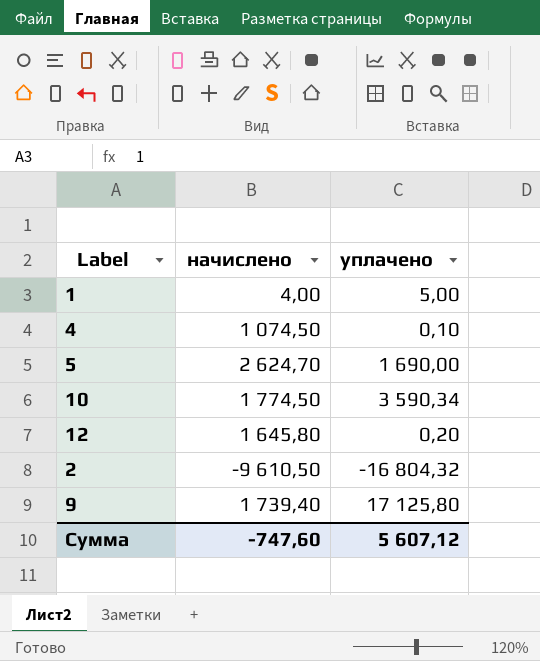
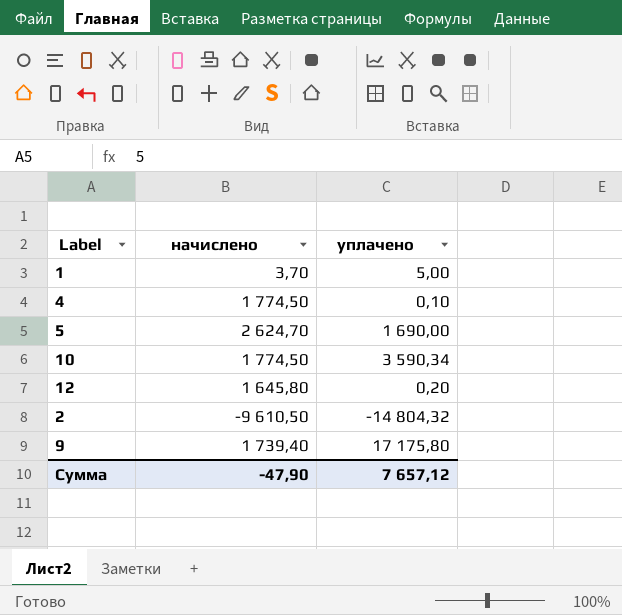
1 | начислено: 4,00 -> 3,70
4 | начислено: 1 074,50 -> 1 774,50
2 | уплачено: -16 804,32 -> -14 804,32
9 | уплачено: 17 125,80 -> 17 175,80
Сумма | начислено: -747,60 -> -47,90
Сумма | уплачено: 5 607,12 -> 7 657,12

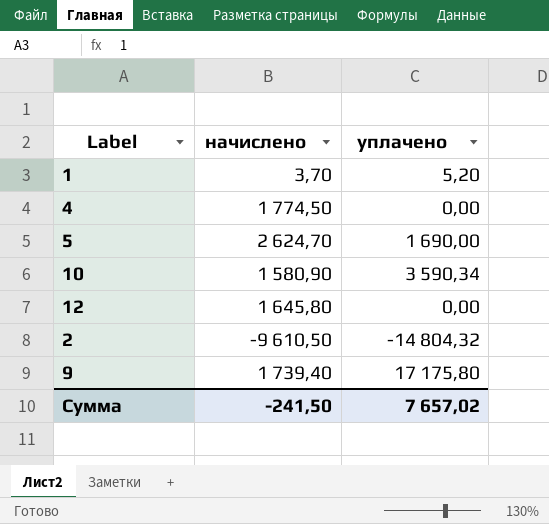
1 | уплачено: 5,00 -> 5,20
4 | уплачено: 0,10 -> 0,00
10 | начислено: 1 774,50 -> 1 580,90
12 | уплачено: 0,20 -> 0,00
Сумма | начислено: -47,90 -> -241,50
Сумма | уплачено: 7 657,12 -> 7 657,02

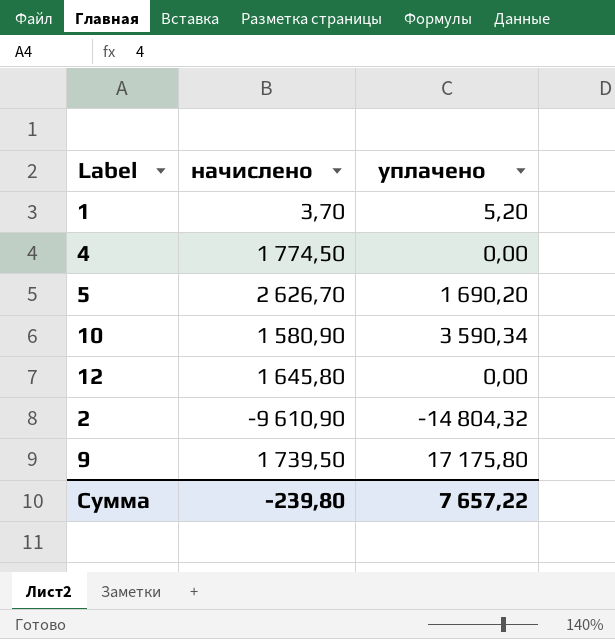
5 | начислено: 2 624,70 -> 2 626,70
5 | уплачено: 1 690,00 -> 1 690,20
2 | начислено: -9 610,50 -> -9 610,90
9 | начислено: 1 739,40 -> 1 739,50
Сумма | начислено: -241,50 -> -239,80
Сумма | уплачено: 7 657,02 -> 7 657,22

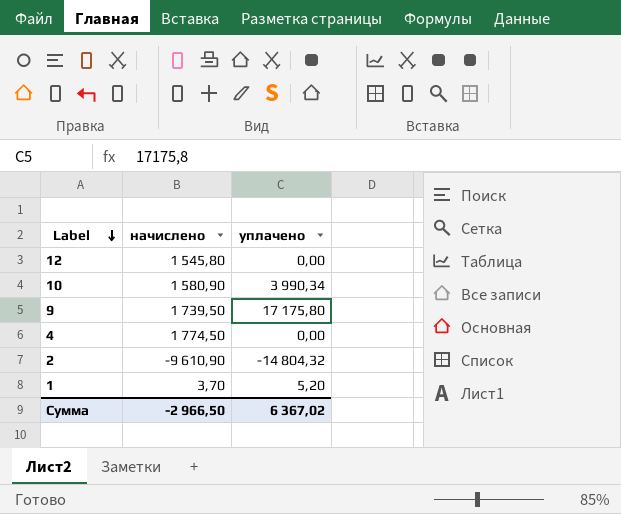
row order: none -> Label descending
row 5: 2 626,70 | 1 690,20 -> none
12 | начислено: 1 645,80 -> 1 545,80
10 | уплачено: 3 590,34 -> 3 990,34
Сумма | начислено: -239,80 -> -2 966,50
Сумма | уплачено: 7 657,22 -> 6 367,02

